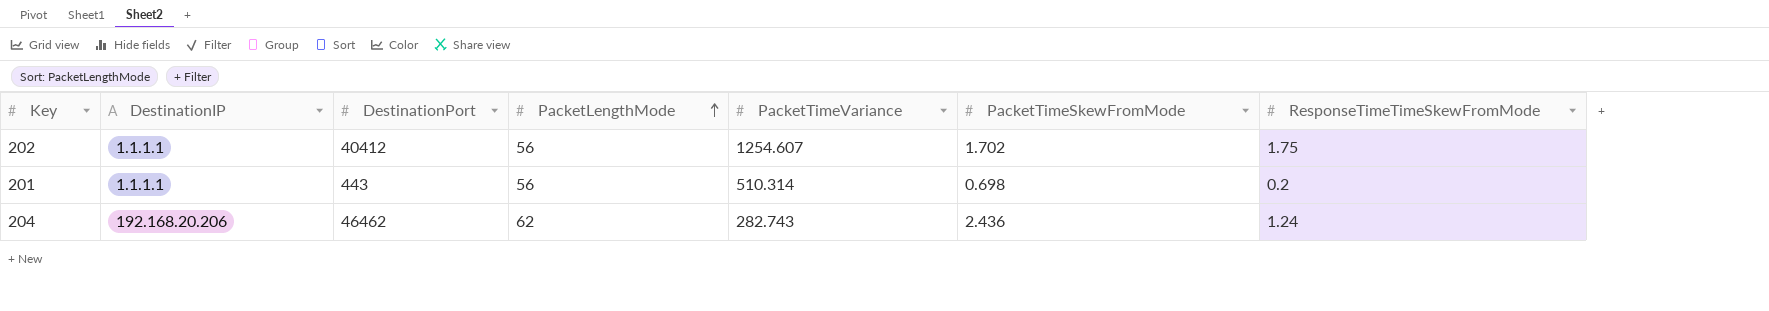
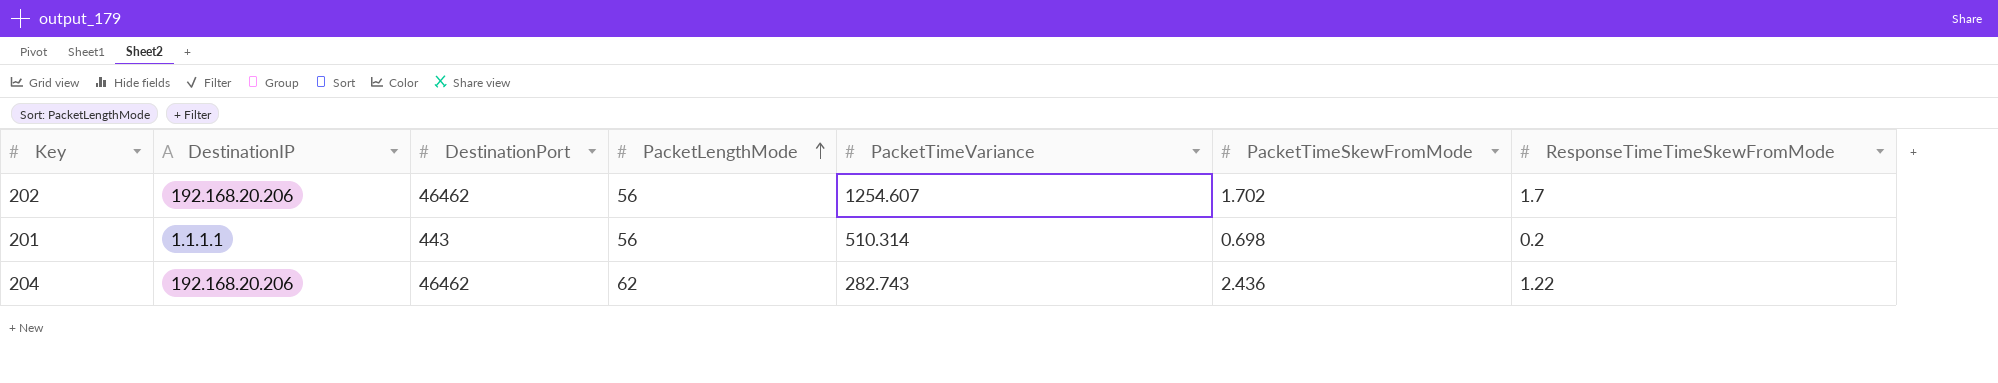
202 | DestinationIP: 1.1.1.1 -> 192.168.20.206
202 | DestinationPort: 40412 -> 46462
202 | ResponseTimeTimeSkewFromMode: 1.75 -> 1.7
204 | ResponseTimeTimeSkewFromMode: 1.24 -> 1.22

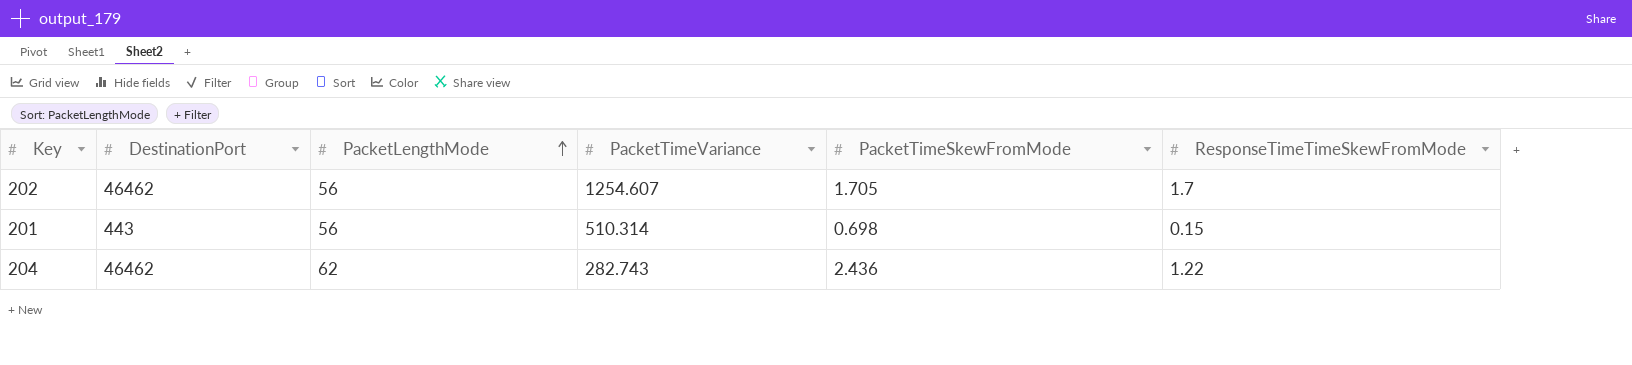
column DestinationIP | position: 2 -> none
202 | PacketTimeSkewFromMode: 1.702 -> 1.705
201 | ResponseTimeTimeSkewFromMode: 0.2 -> 0.15

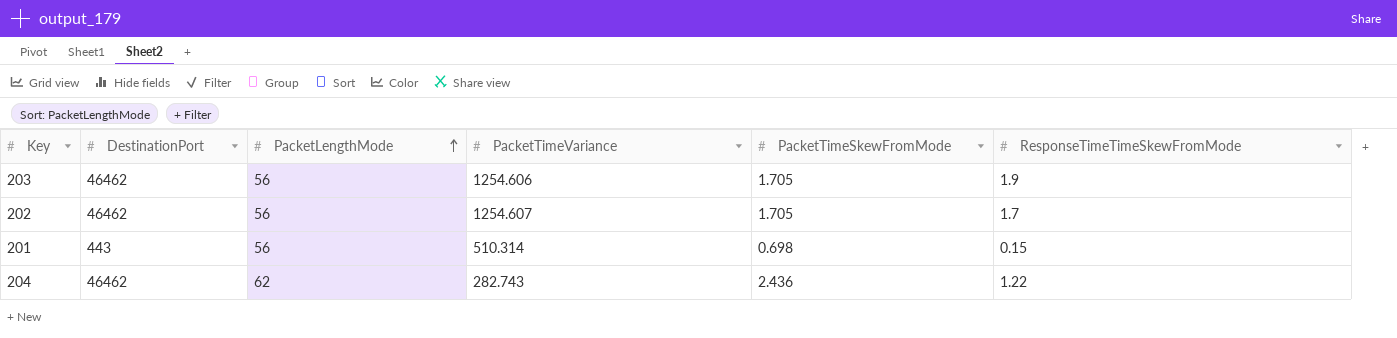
row 203: none -> 46462 | 56 | 1254.606 | 1.705 | 1.9

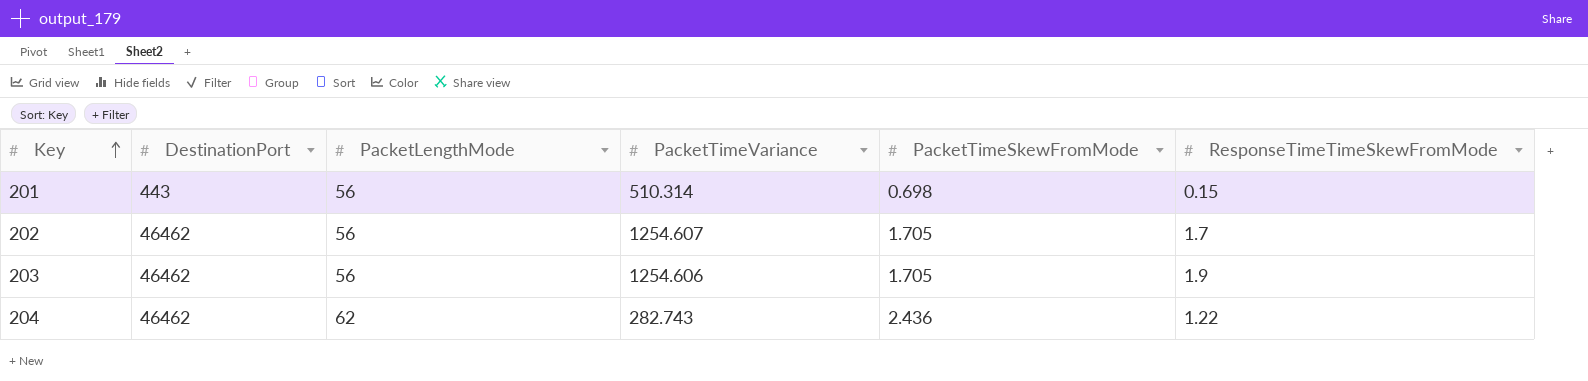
row order: PacketLengthMode ascending -> Key ascending

